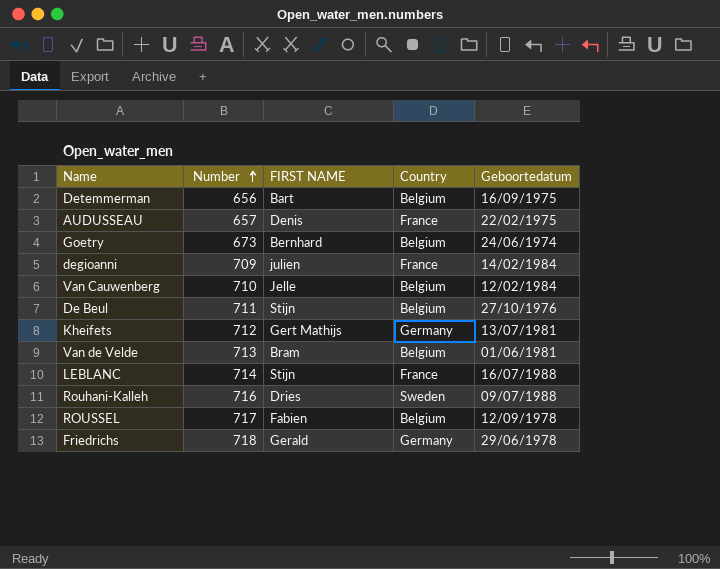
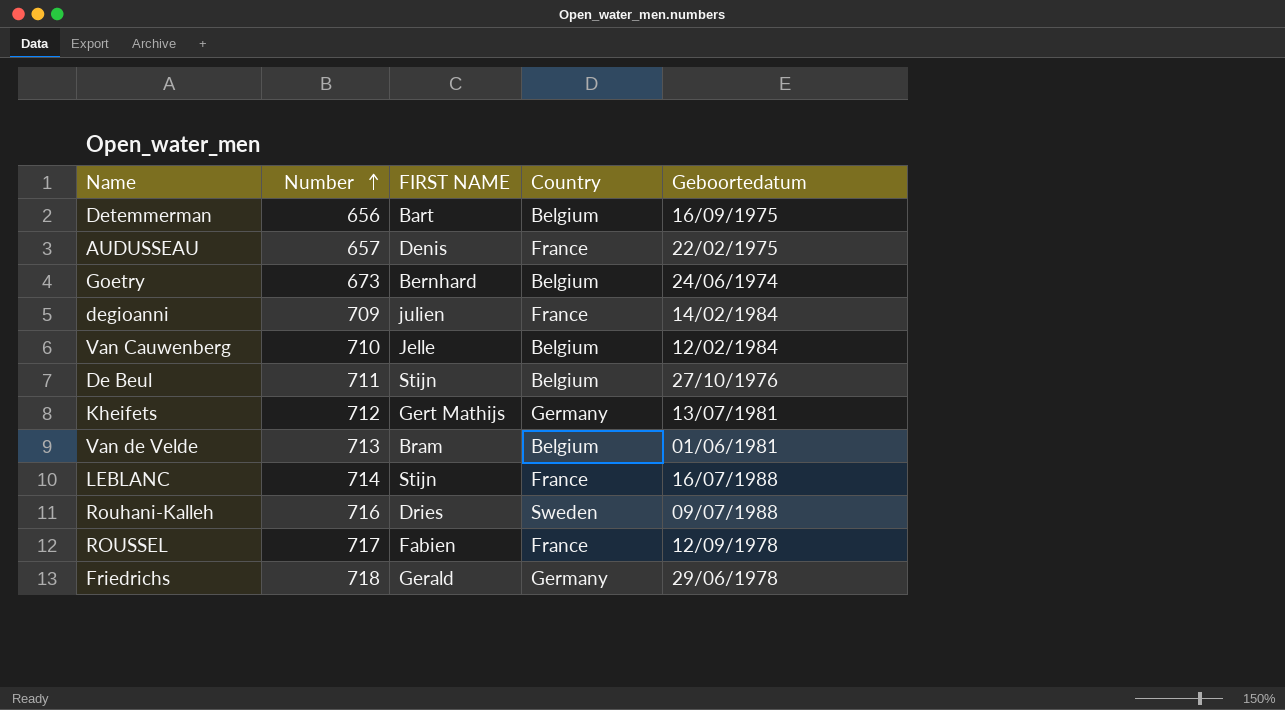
ROUSSEL | Country: Belgium -> France

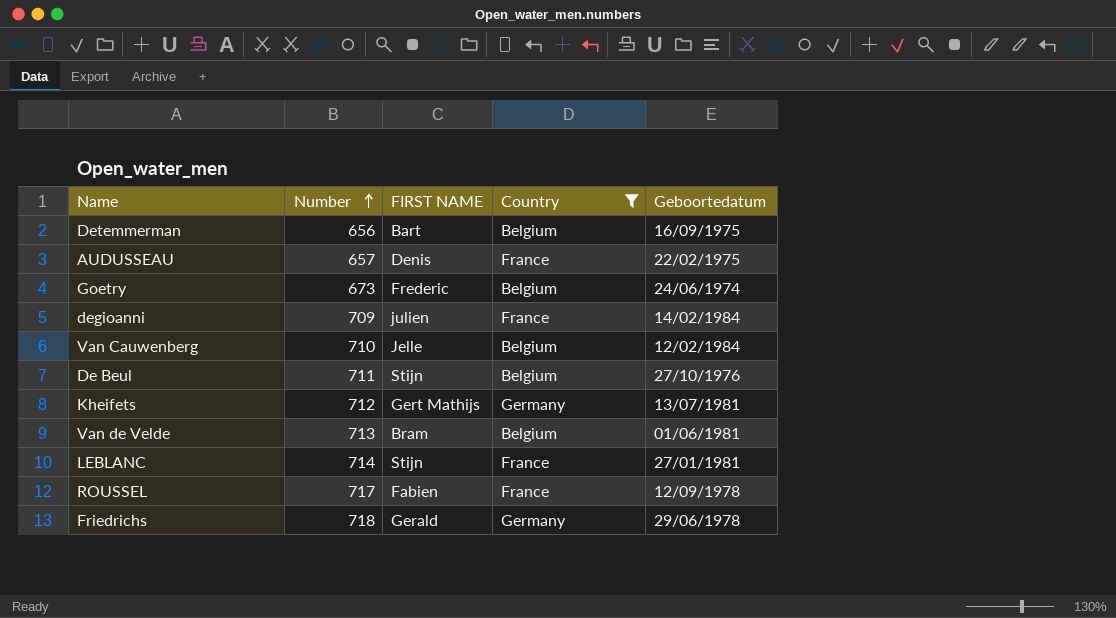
filter: none -> Country != Sweden
Goetry | FIRST NAME: Bernhard -> Frederic
LEBLANC | Geboortedatum: 16/07/1988 -> 27/01/1981

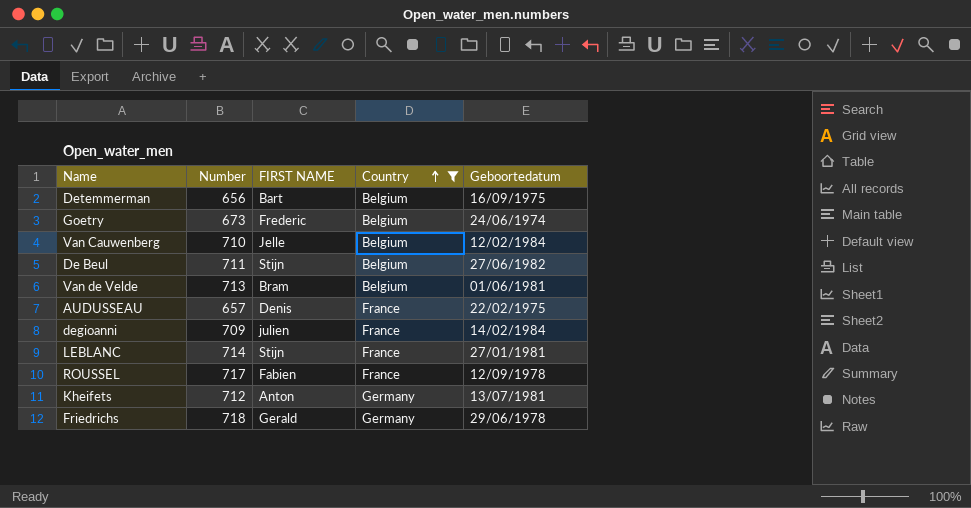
row order: Number ascending -> Country ascending
De Beul | Geboortedatum: 27/10/1976 -> 27/06/1982
Kheifets | FIRST NAME: Gert Mathijs -> Anton

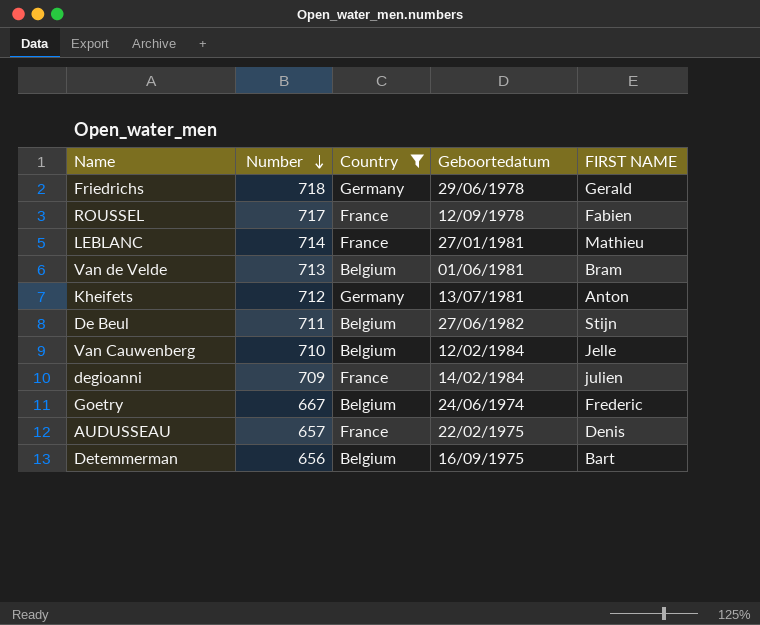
row order: Country ascending -> Number descending
column FIRST NAME | position: 3 -> 5
LEBLANC | FIRST NAME: Stijn -> Mathieu
Goetry | Number: 673 -> 667

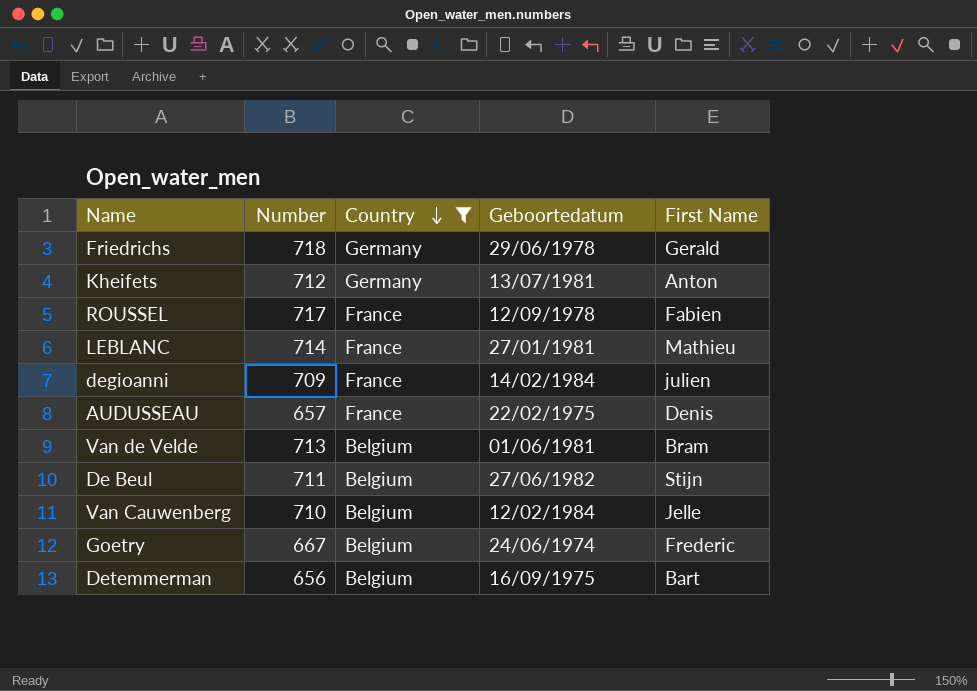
row order: Number descending -> Country descending
column name: FIRST NAME -> First Name

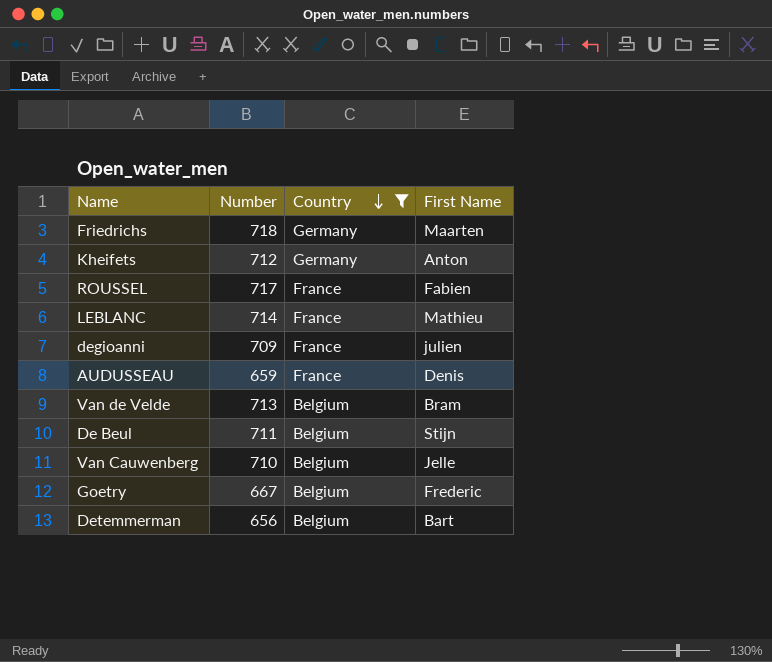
column Geboortedatum | position: 4 -> none
Friedrichs | First Name: Gerald -> Maarten
AUDUSSEAU | Number: 657 -> 659

